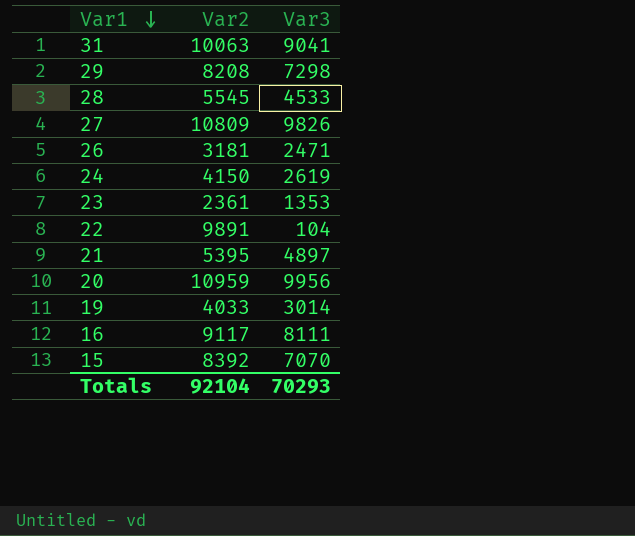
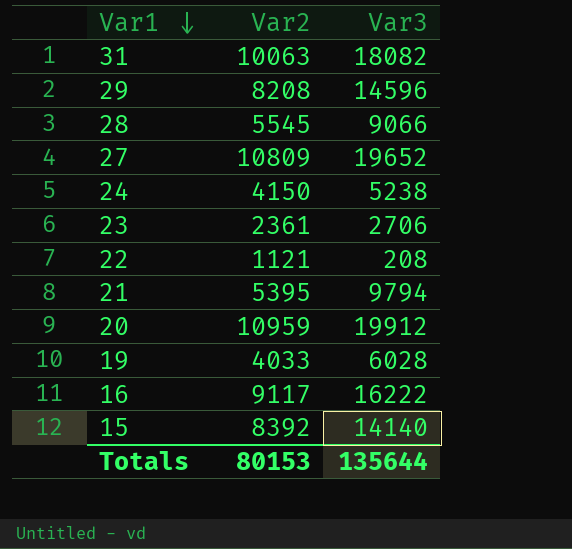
row 26: 3181 | 2471 -> none
31 | Var3: 9041 -> 18082
29 | Var3: 7298 -> 14596
28 | Var3: 4533 -> 9066
27 | Var3: 9826 -> 19652
24 | Var3: 2619 -> 5238
23 | Var3: 1353 -> 2706
22 | Var2: 9891 -> 1121
22 | Var3: 104 -> 208
21 | Var3: 4897 -> 9794
20 | Var3: 9956 -> 19912
19 | Var3: 3014 -> 6028
16 | Var3: 8111 -> 16222
15 | Var3: 7070 -> 14140
Totals | Var2: 92104 -> 80153
Totals | Var3: 70293 -> 135644

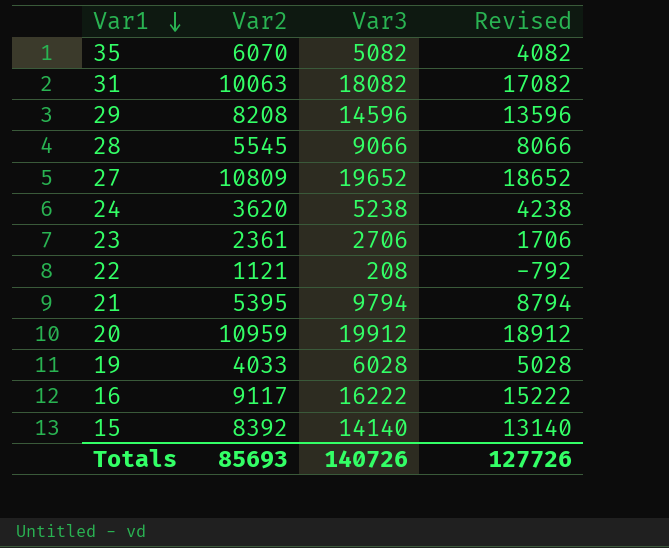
column Revised | formula: none -> [Var3] - 1000
row 35: none -> 6070 | 5082 | 4082
24 | Var2: 4150 -> 3620
Totals | Var2: 80153 -> 85693
Totals | Var3: 135644 -> 140726

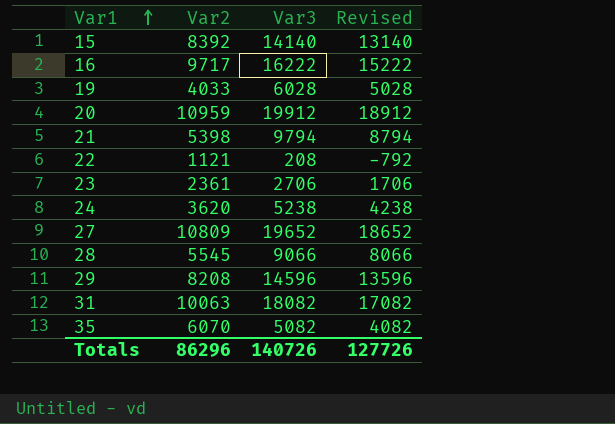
row order: Var1 descending -> Var1 ascending
16 | Var2: 9117 -> 9717
21 | Var2: 5395 -> 5398
Totals | Var2: 85693 -> 86296

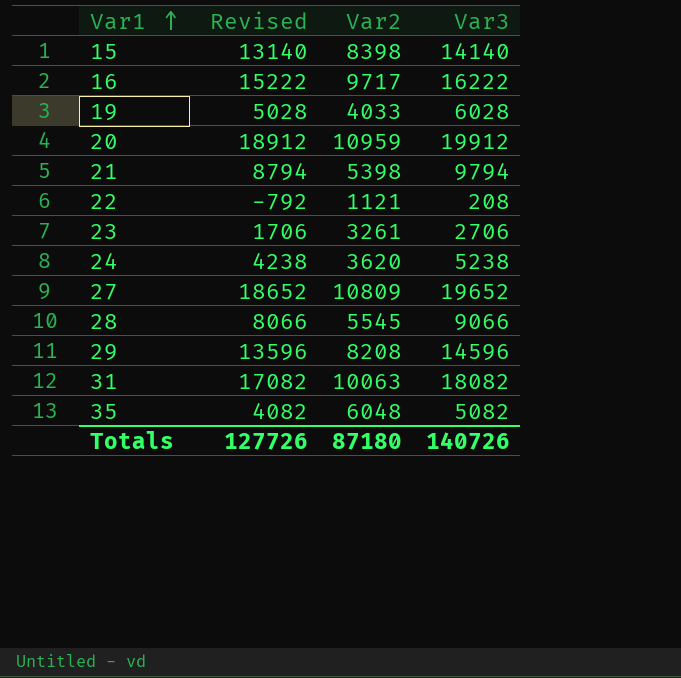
column Revised | position: 4 -> 2
15 | Var2: 8392 -> 8398
23 | Var2: 2361 -> 3261
35 | Var2: 6070 -> 6048
Totals | Var2: 86296 -> 87180

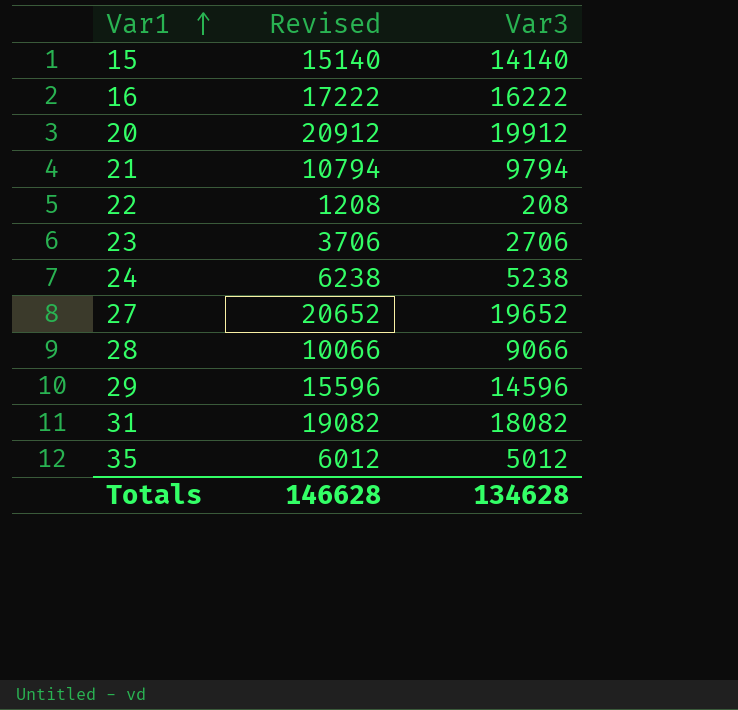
column Var2 | position: 3 -> none
column Revised | formula: [Var3] - 1000 -> [Var3] + 1000
row 19: 5028 | 4033 | 6028 -> none
35 | Var3: 5082 -> 5012
Totals | Revised: 127726 -> 146628
Totals | Var3: 140726 -> 134628

